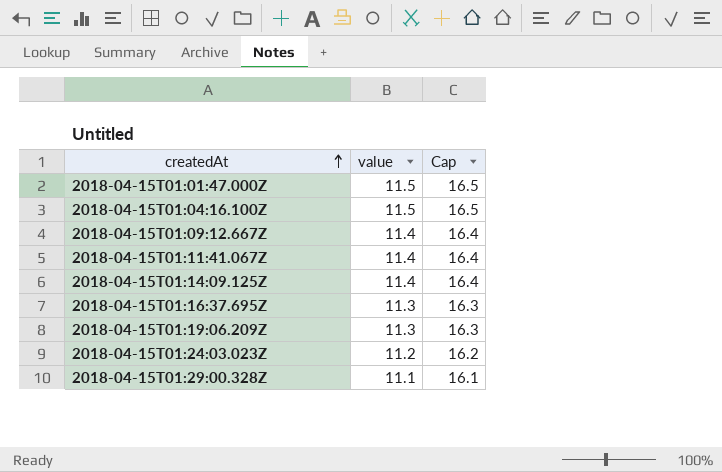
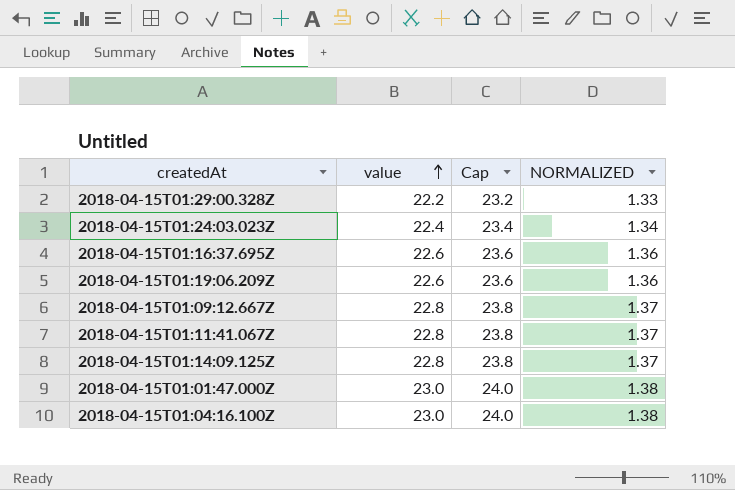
row order: createdAt ascending -> value ascending
column Cap | formula: [value] + 5 -> [value] + 1
column NORMALIZED | formula: none -> [value] * 0.06
2018-04-15T01:29:00.328Z | value: 11.1 -> 22.2
2018-04-15T01:24:03.023Z | value: 11.2 -> 22.4
2018-04-15T01:16:37.695Z | value: 11.3 -> 22.6
2018-04-15T01:19:06.209Z | value: 11.3 -> 22.6
2018-04-15T01:09:12.667Z | value: 11.4 -> 22.8
2018-04-15T01:11:41.067Z | value: 11.4 -> 22.8
2018-04-15T01:14:09.125Z | value: 11.4 -> 22.8
2018-04-15T01:01:47.000Z | value: 11.5 -> 23.0
2018-04-15T01:04:16.100Z | value: 11.5 -> 23.0

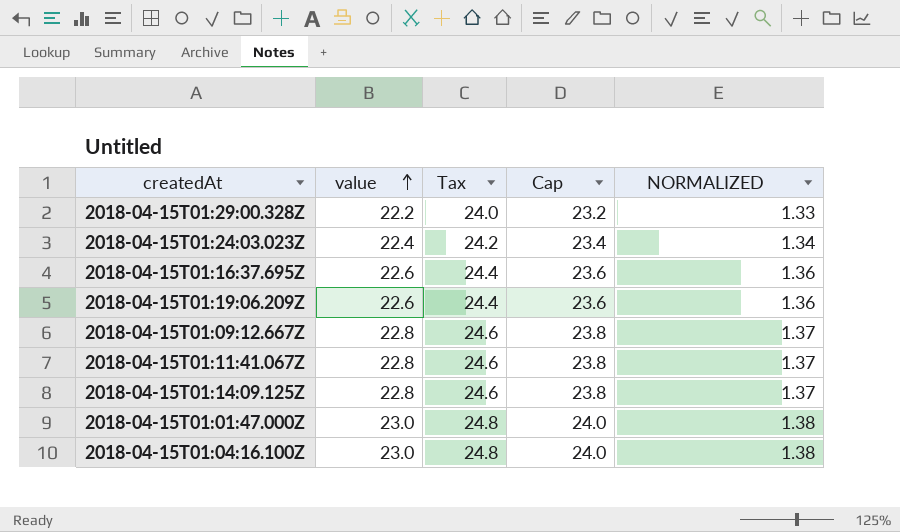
column Tax | formula: none -> [value] * 1.08

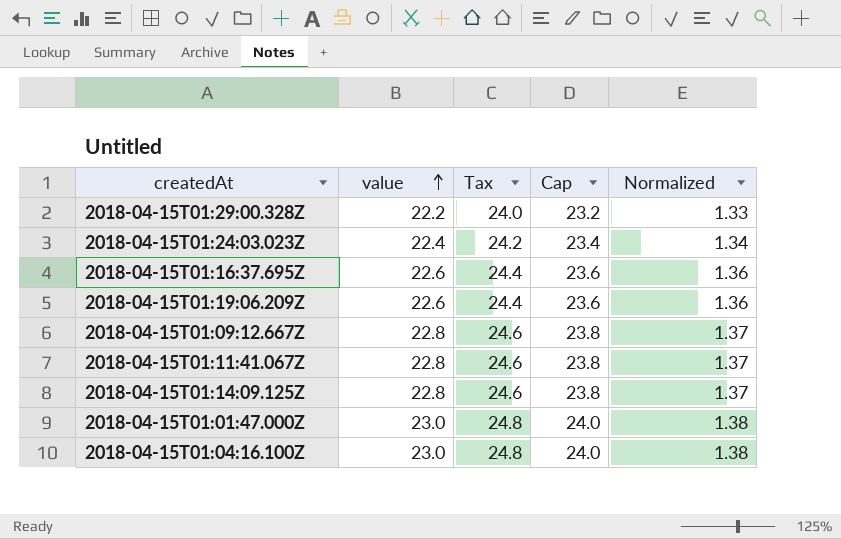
column name: NORMALIZED -> Normalized

